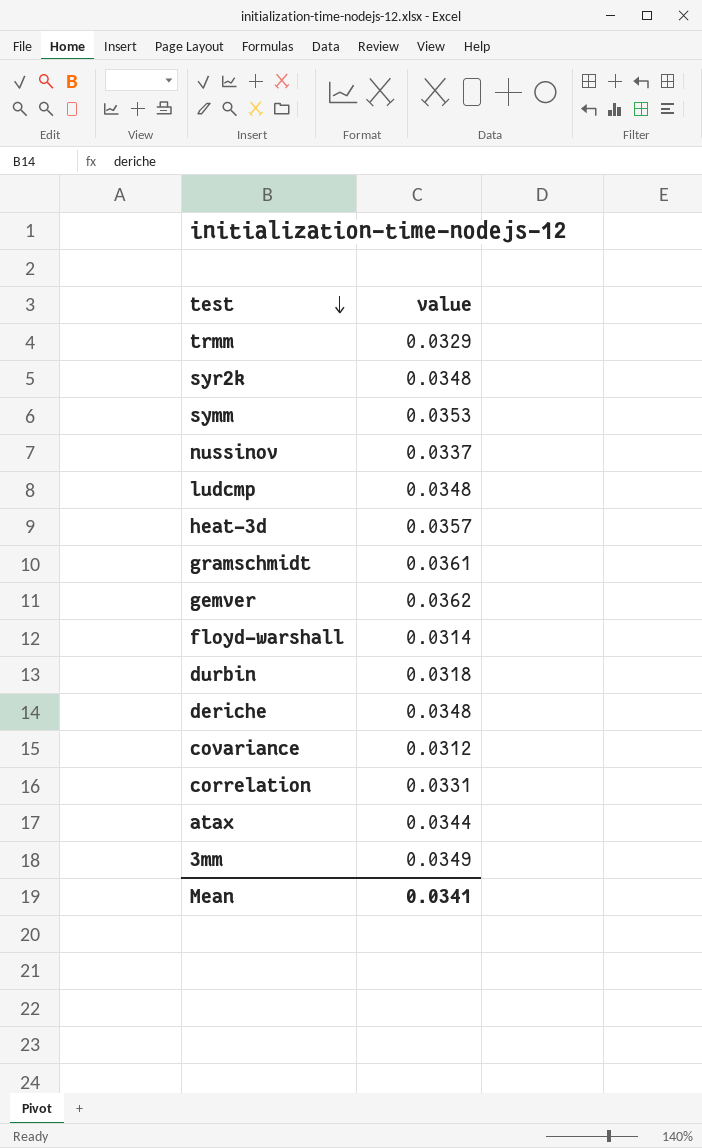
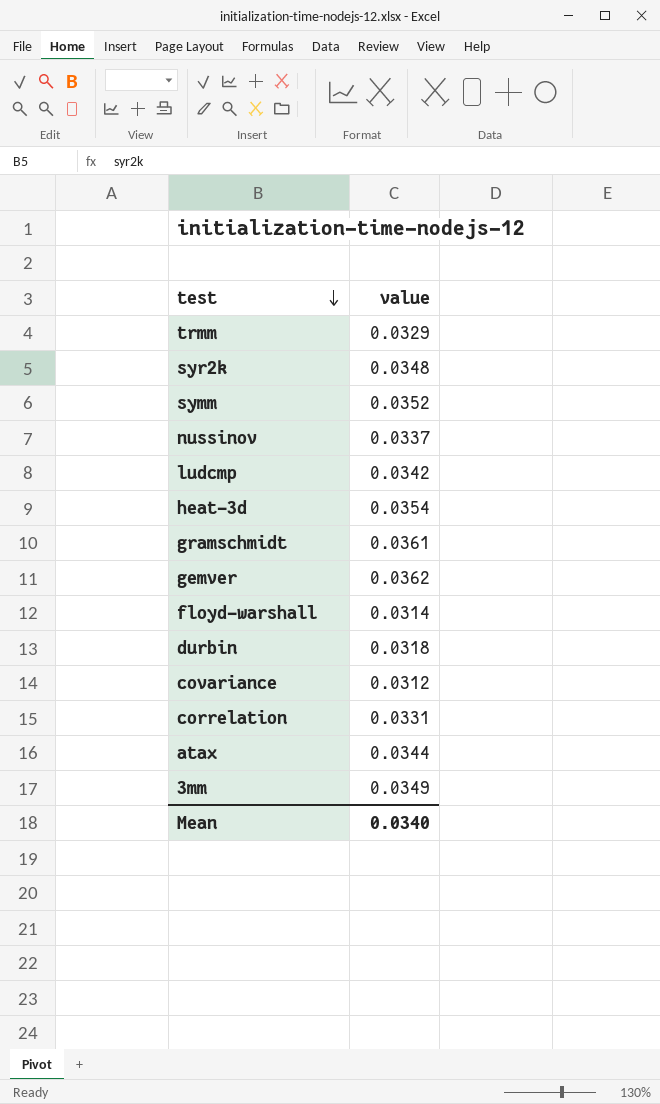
row deriche: 0.0348 -> none
symm | value: 0.0353 -> 0.0352
ludcmp | value: 0.0348 -> 0.0342
heat-3d | value: 0.0357 -> 0.0354
Mean | value: 0.0341 -> 0.0340

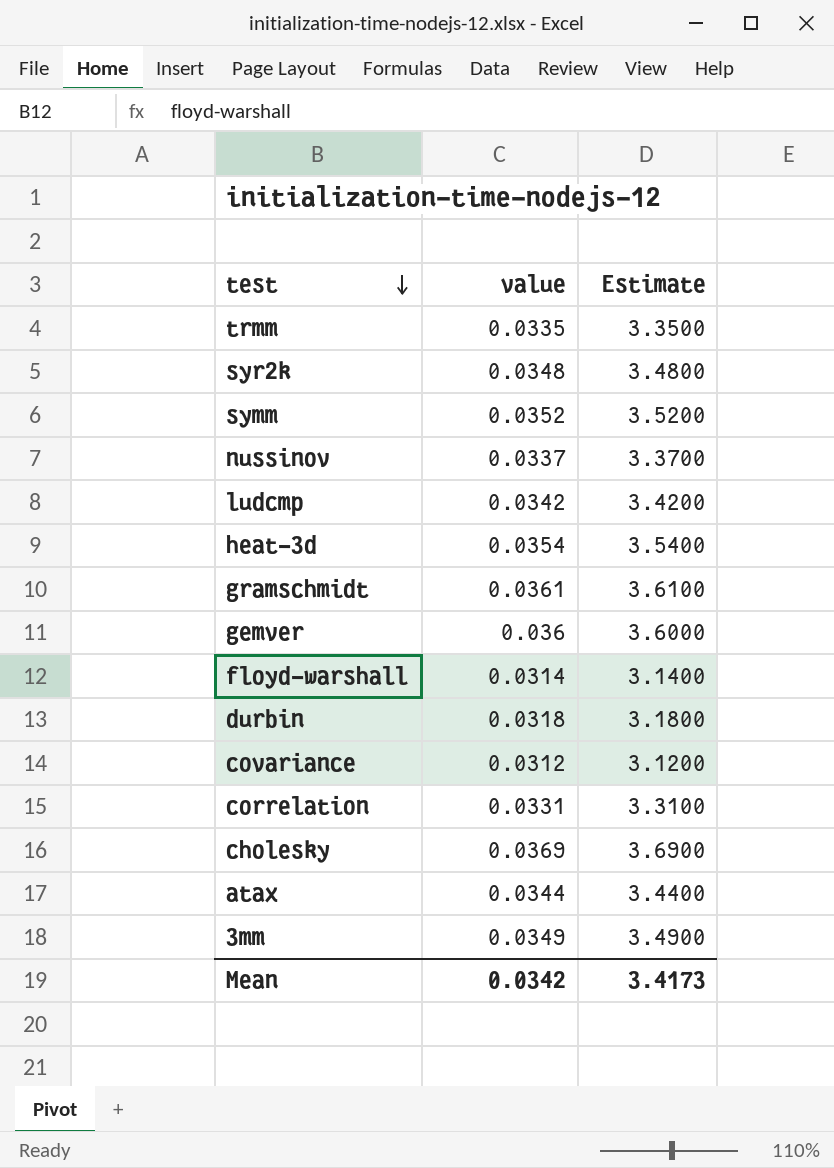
column Estimate | formula: none -> [value] * 100
trmm | value: 0.0329 -> 0.0335
gemver | value: 0.0362 -> 0.036
row cholesky: none -> 0.0369 | 3.6900
Mean | value: 0.0340 -> 0.0342

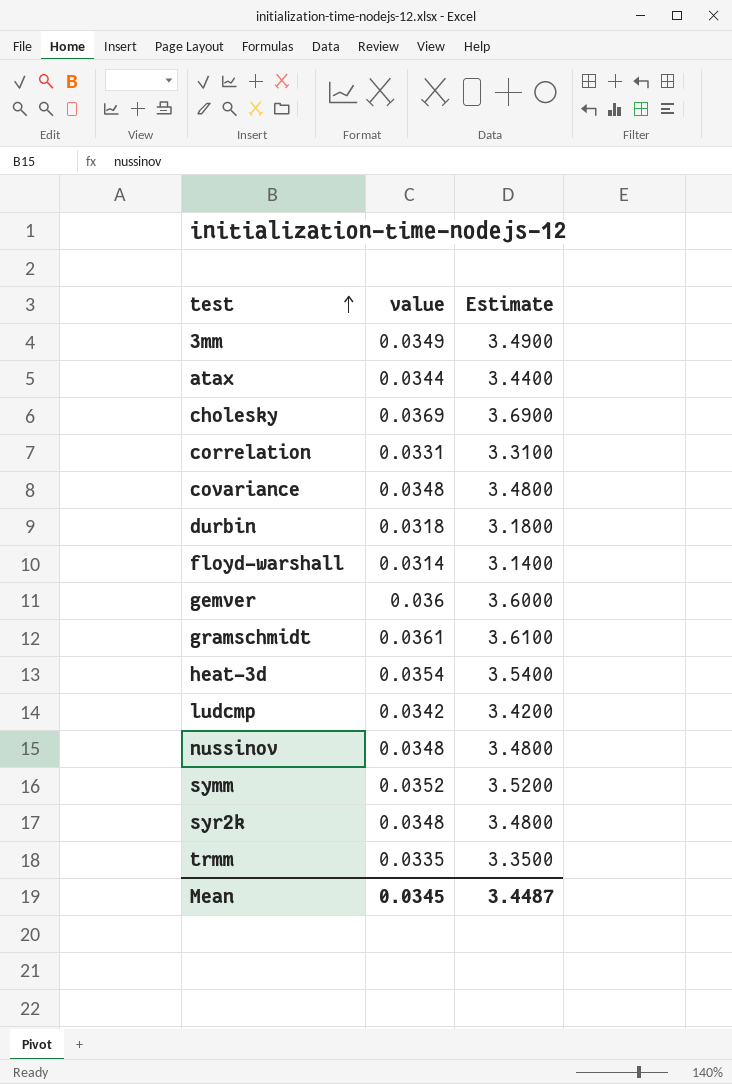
row order: test descending -> test ascending
covariance | value: 0.0312 -> 0.0348
covariance | Estimate: 3.1200 -> 3.4800
nussinov | value: 0.0337 -> 0.0348
nussinov | Estimate: 3.3700 -> 3.4800
Mean | value: 0.0342 -> 0.0345
Mean | Estimate: 3.4173 -> 3.4487

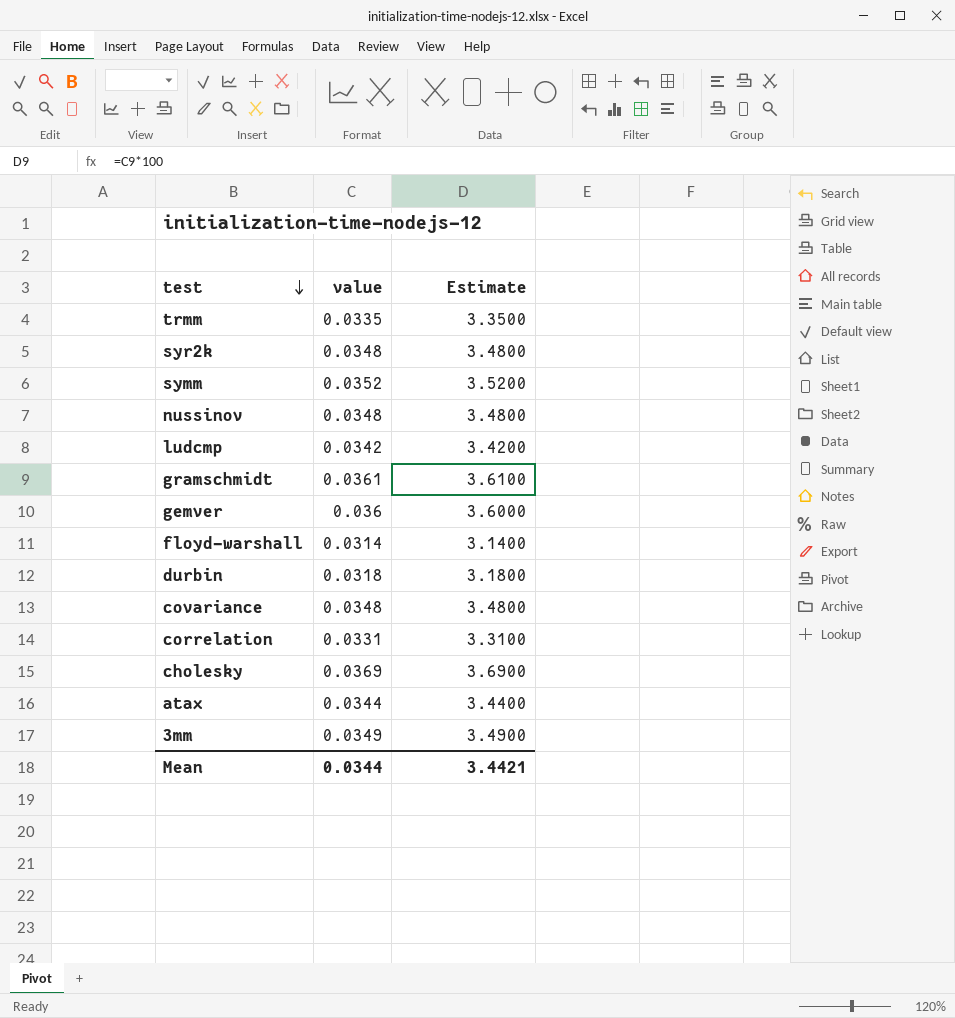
row order: test ascending -> test descending
row heat-3d: 0.0354 | 3.5400 -> none
Mean | value: 0.0345 -> 0.0344
Mean | Estimate: 3.4487 -> 3.4421

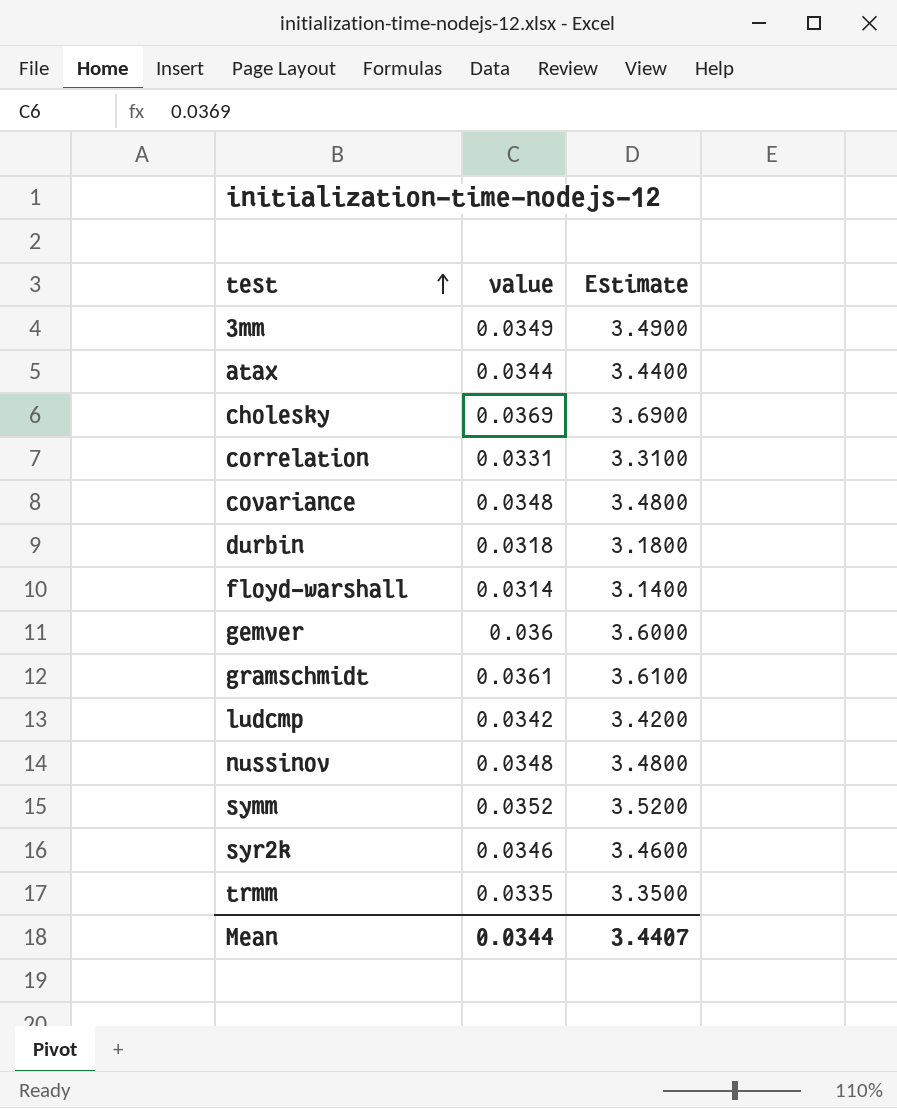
row order: test descending -> test ascending
syr2k | value: 0.0348 -> 0.0346
syr2k | Estimate: 3.4800 -> 3.4600
Mean | Estimate: 3.4421 -> 3.4407

